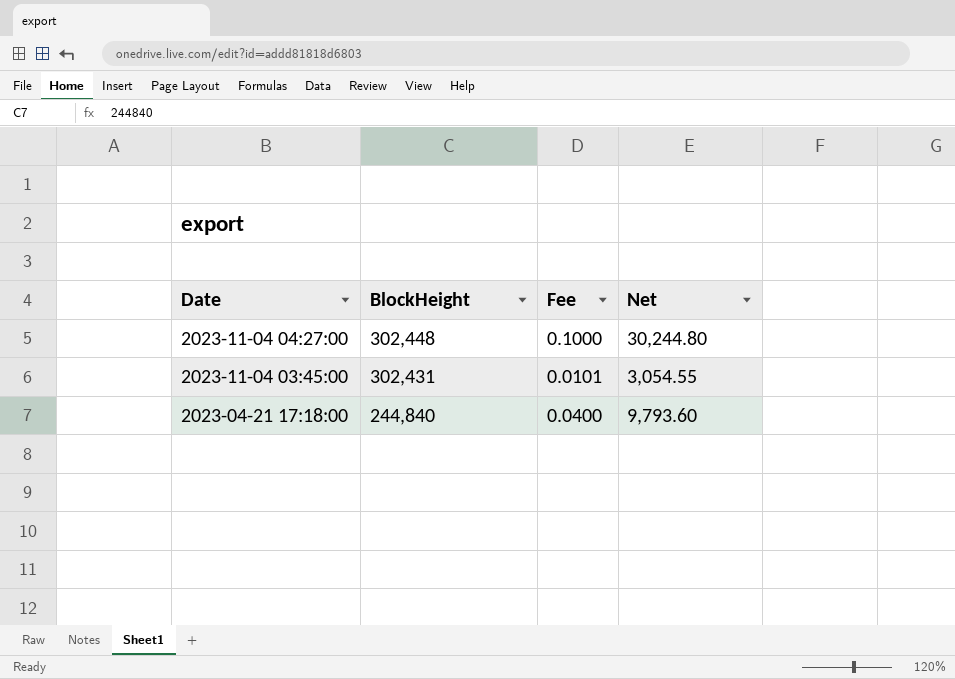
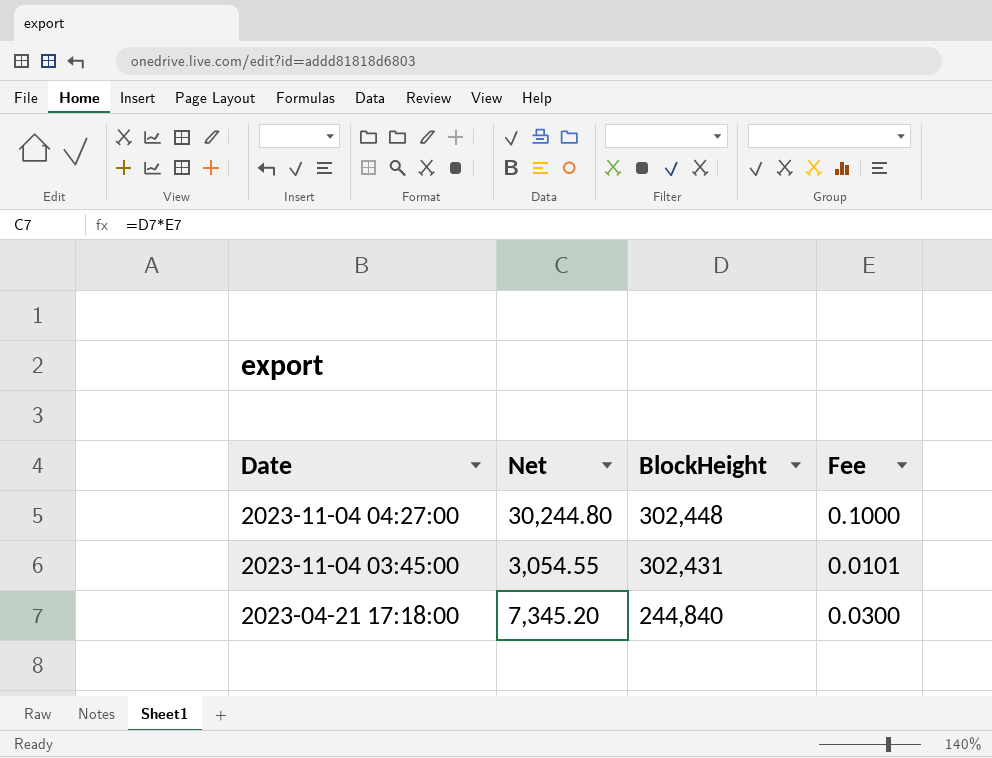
column Net | position: 4 -> 2
2023-04-21 17:18:00 | Net: 9,793.60 -> 7,345.20
2023-04-21 17:18:00 | Fee: 0.0400 -> 0.0300

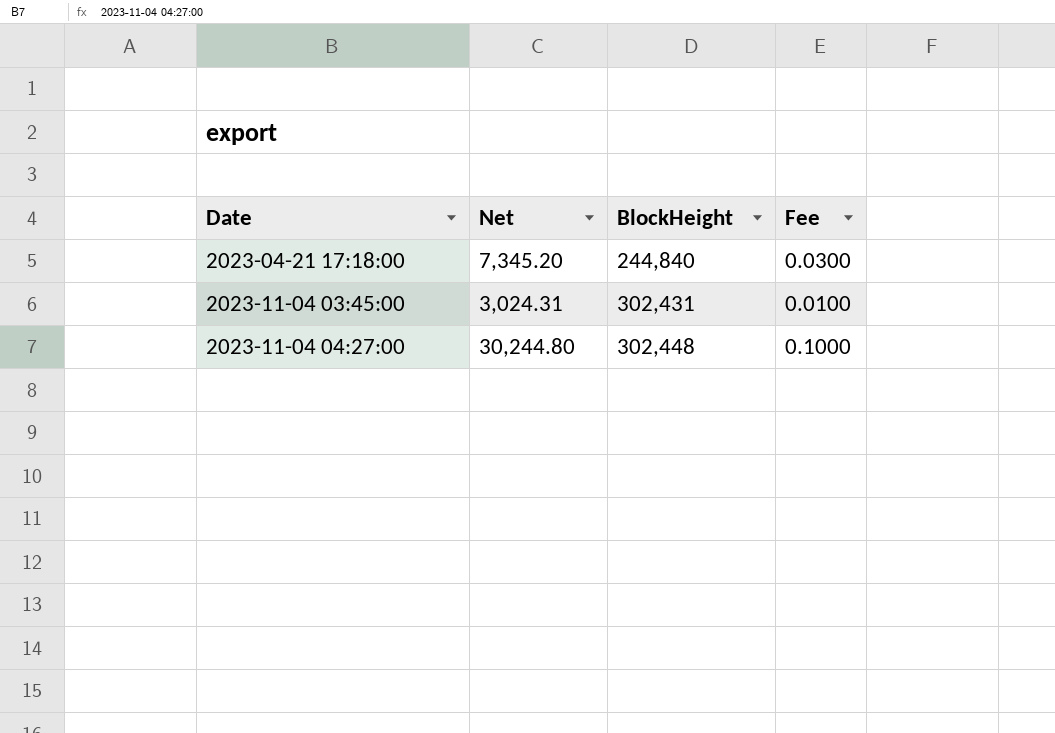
row order: Date descending -> Date ascending
2023-11-04 03:45:00 | Net: 3,054.55 -> 3,024.31
2023-11-04 03:45:00 | Fee: 0.0101 -> 0.0100

